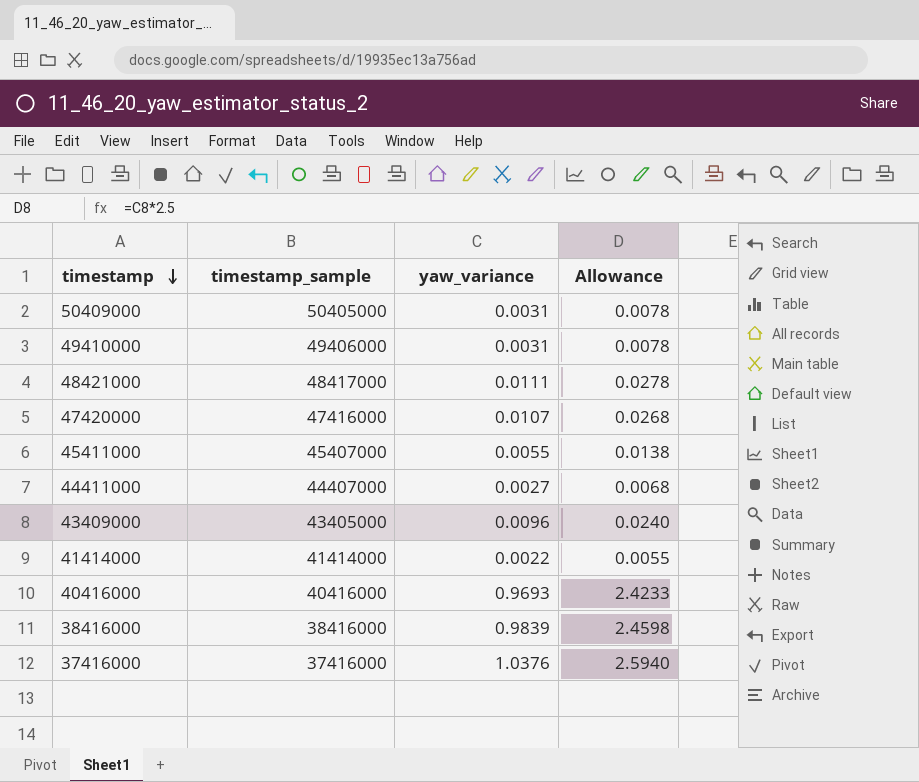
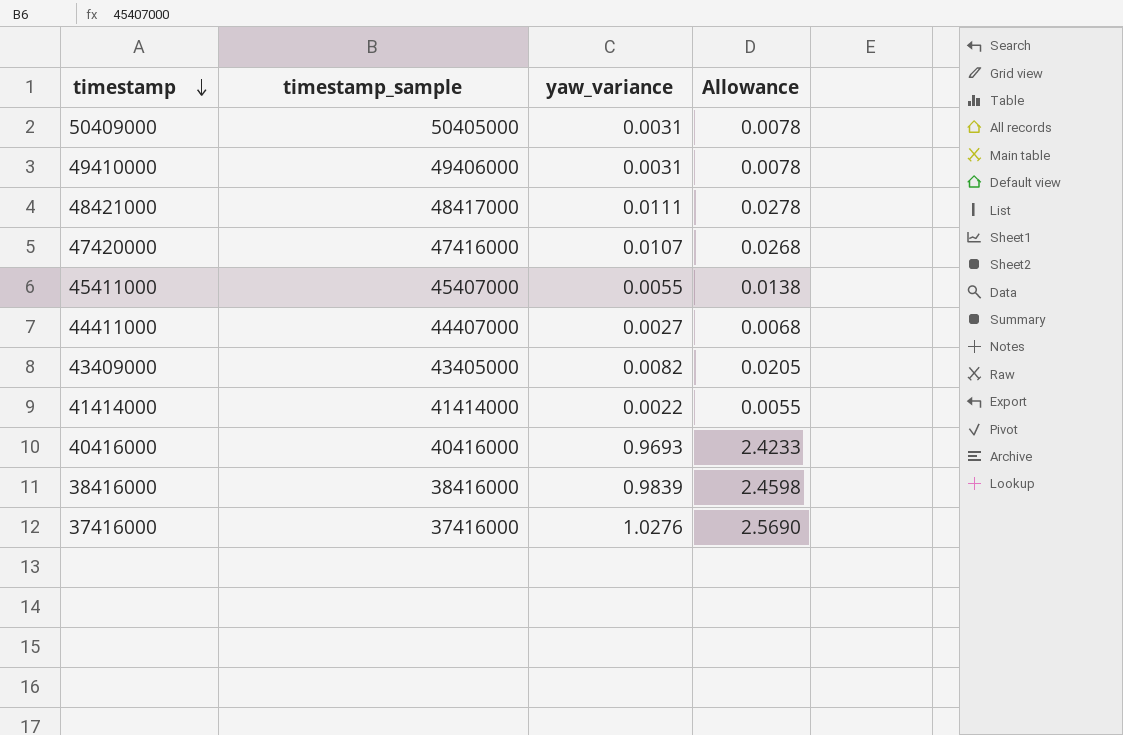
43409000 | yaw_variance: 0.0096 -> 0.0082
43409000 | Allowance: 0.0240 -> 0.0205
37416000 | yaw_variance: 1.0376 -> 1.0276
37416000 | Allowance: 2.5940 -> 2.5690

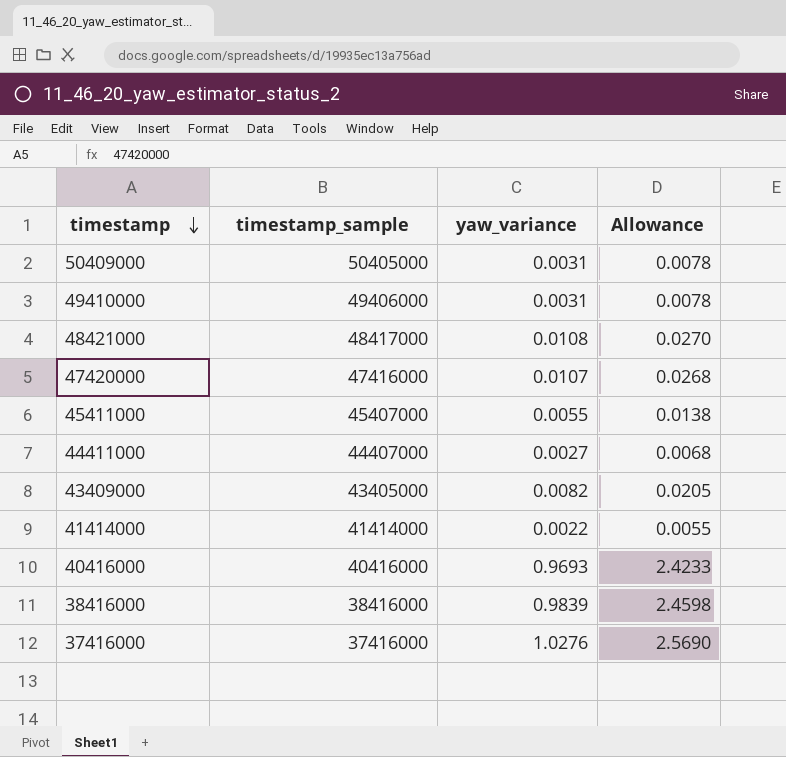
48421000 | yaw_variance: 0.0111 -> 0.0108
48421000 | Allowance: 0.0278 -> 0.0270

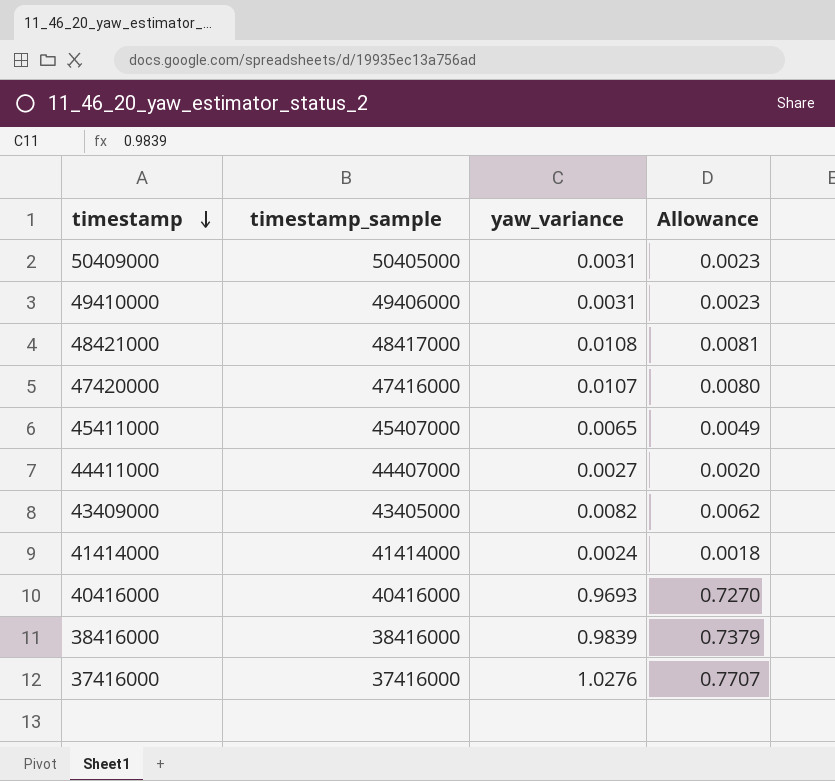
column Allowance | formula: [yaw_variance] * 2.5 -> [yaw_variance] * 0.75
45411000 | yaw_variance: 0.0055 -> 0.0065
41414000 | yaw_variance: 0.0022 -> 0.0024

